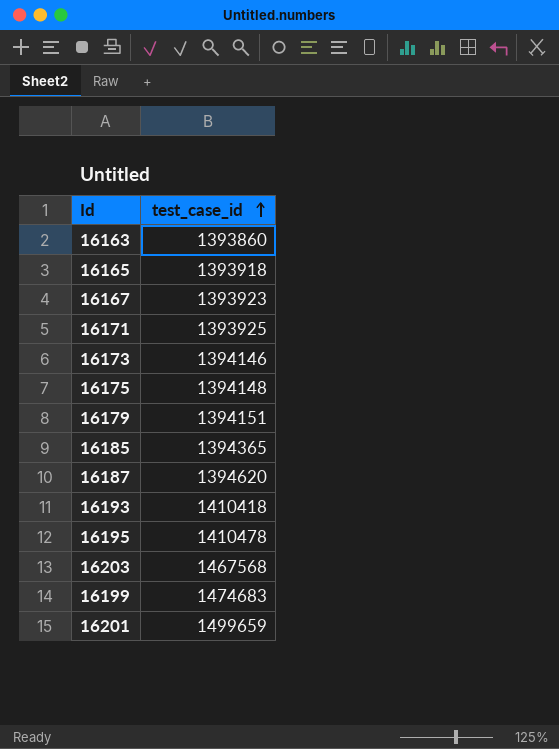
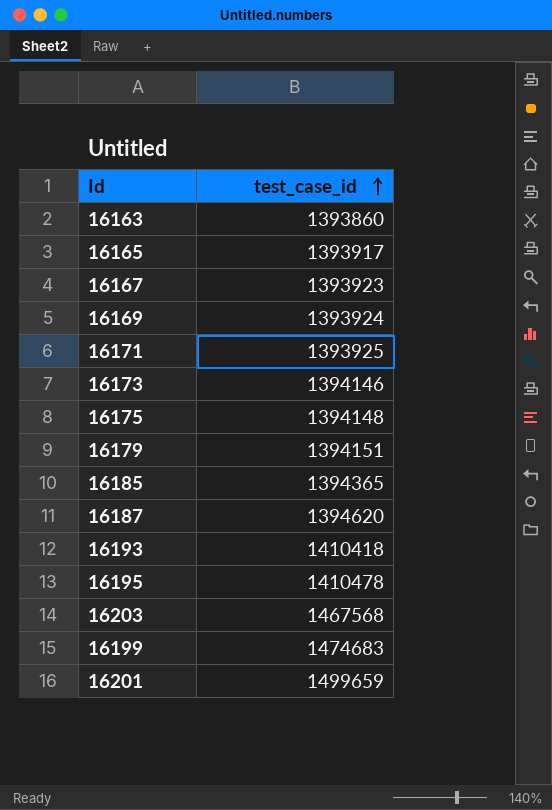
16165 | test_case_id: 1393918 -> 1393917
row 16169: none -> 1393924

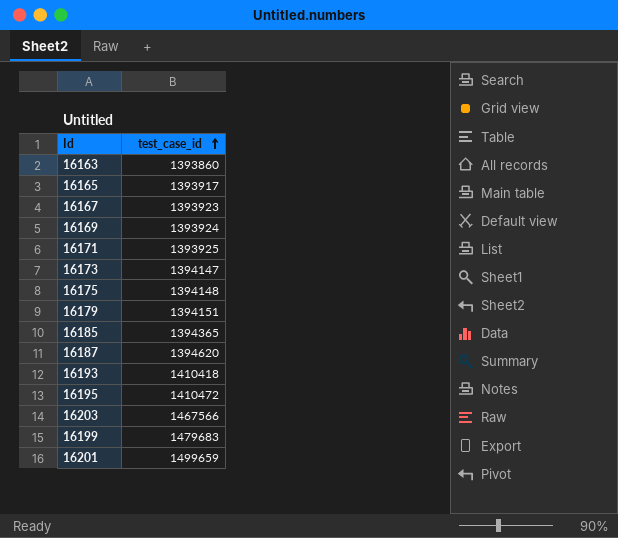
16173 | test_case_id: 1394146 -> 1394147
16195 | test_case_id: 1410478 -> 1410472
16203 | test_case_id: 1467568 -> 1467566
16199 | test_case_id: 1474683 -> 1479683

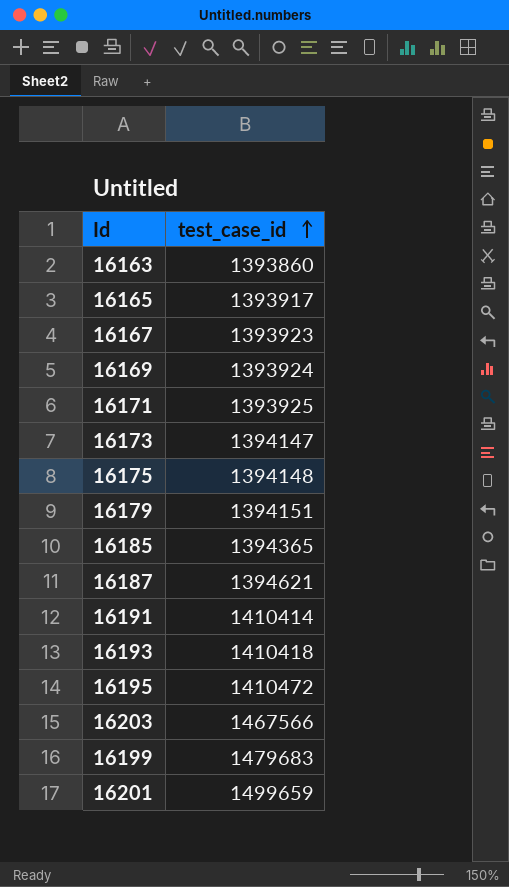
16187 | test_case_id: 1394620 -> 1394621
row 16191: none -> 1410414

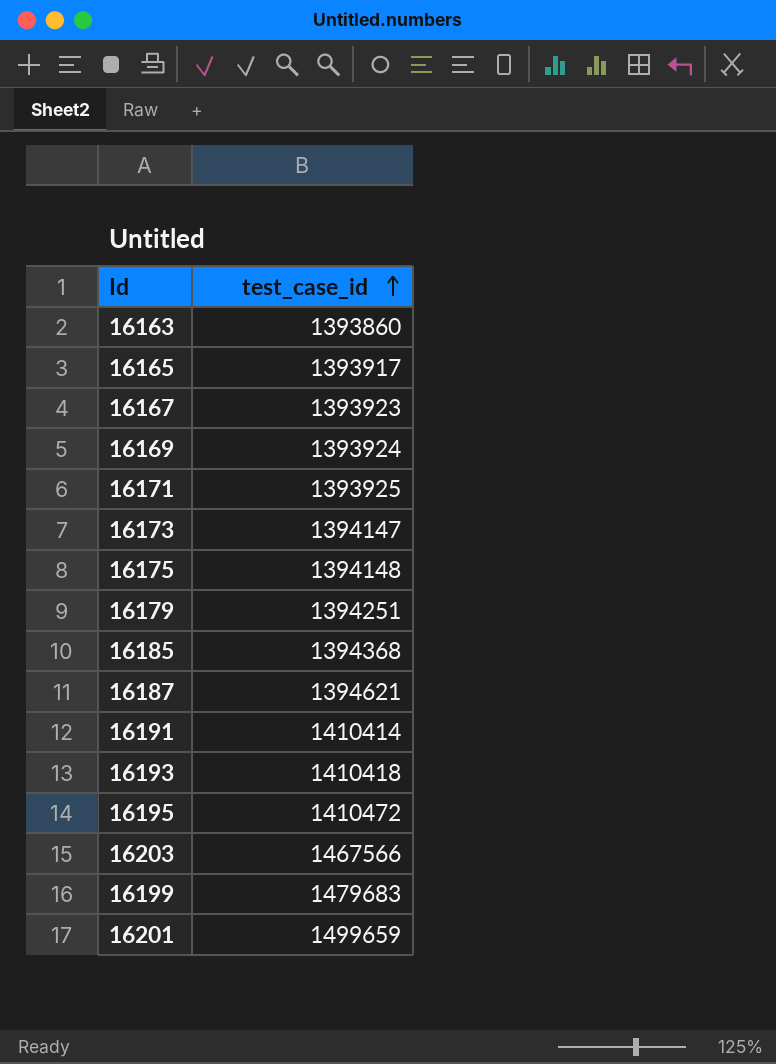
16179 | test_case_id: 1394151 -> 1394251
16185 | test_case_id: 1394365 -> 1394368

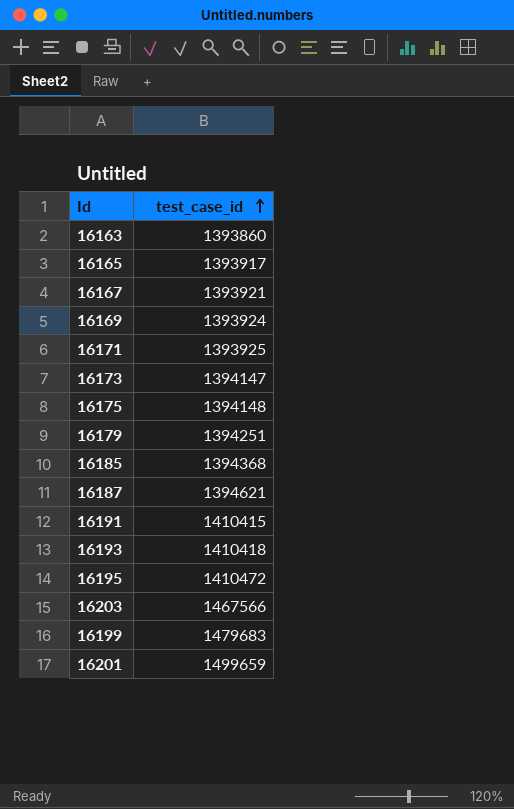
16167 | test_case_id: 1393923 -> 1393921
16191 | test_case_id: 1410414 -> 1410415

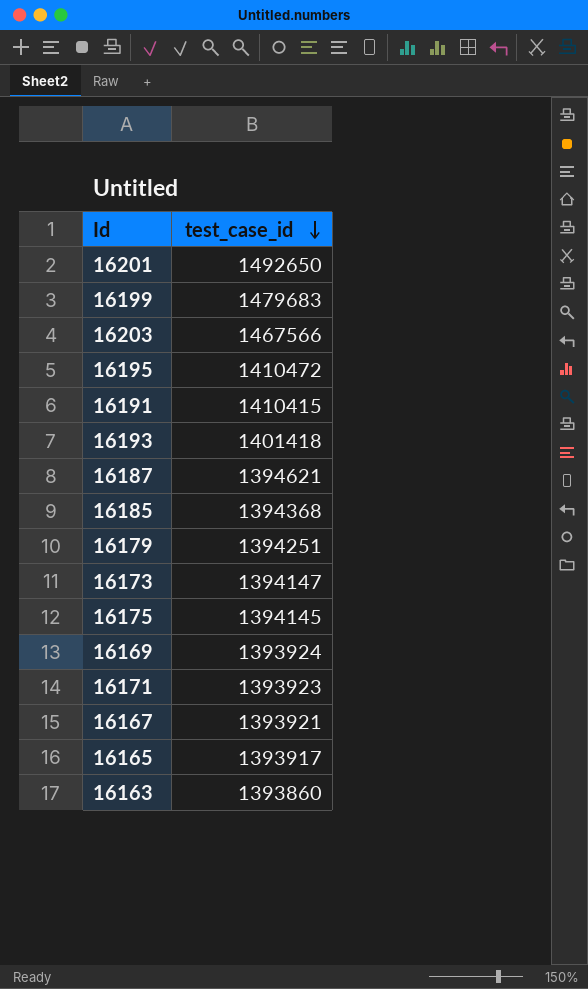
row order: test_case_id ascending -> test_case_id descending
16201 | test_case_id: 1499659 -> 1492650
16193 | test_case_id: 1410418 -> 1401418
16175 | test_case_id: 1394148 -> 1394145
16171 | test_case_id: 1393925 -> 1393923

